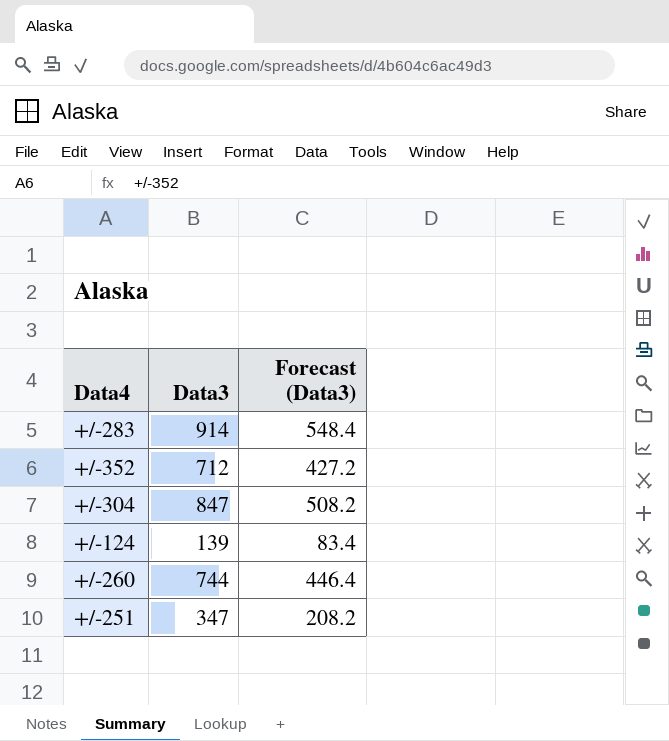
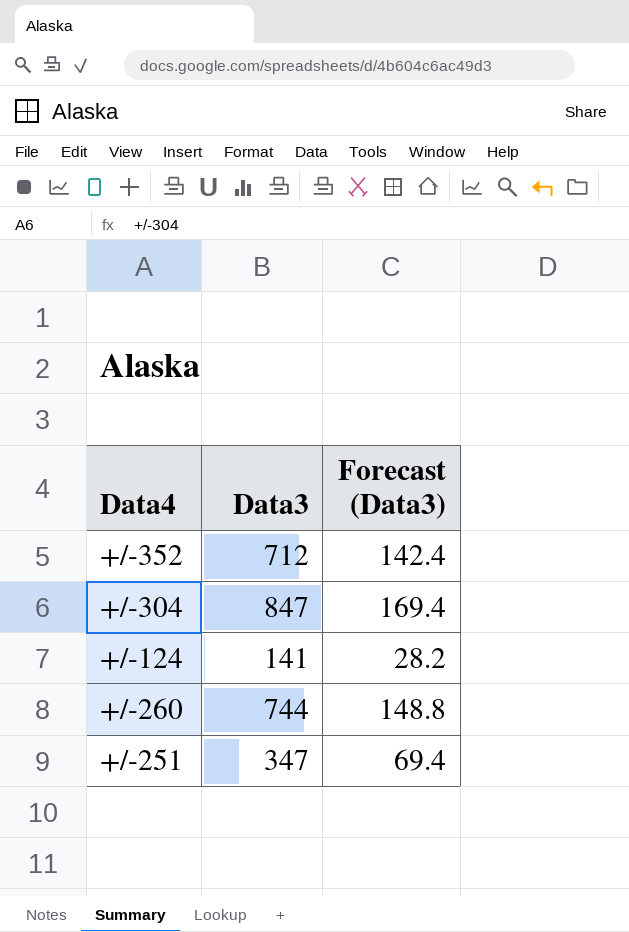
column Forecast (Data3) | formula: [Data3] * 0.6 -> [Data3] * 0.2
row +/-283: 914 | 548.4 -> none
+/-124 | Data3: 139 -> 141

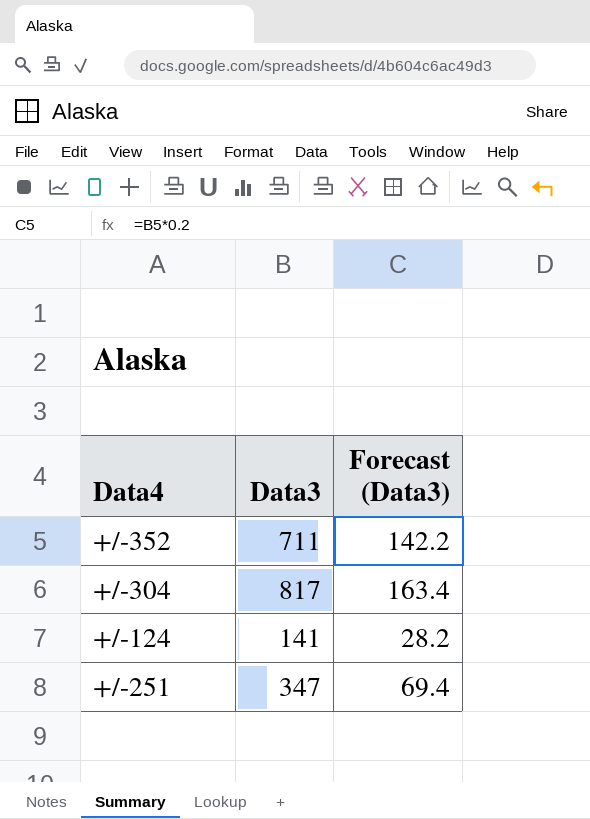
row +/-260: 744 | 148.8 -> none
+/-352 | Data3: 712 -> 711
+/-352 | Forecast (Data3): 142.4 -> 142.2
+/-304 | Data3: 847 -> 817
+/-304 | Forecast (Data3): 169.4 -> 163.4

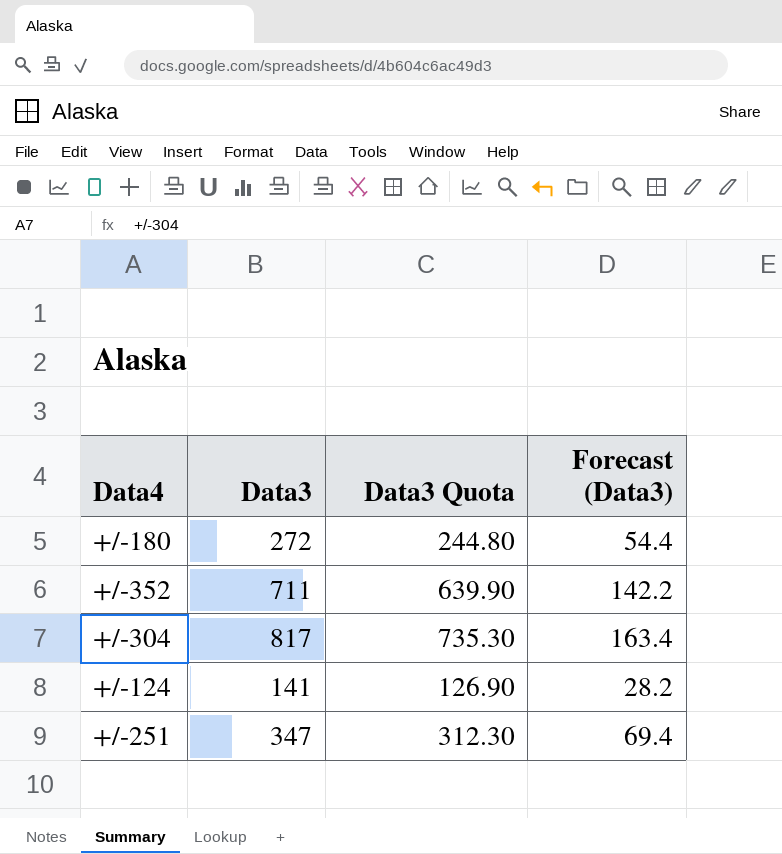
column Data3 Quota | formula: none -> [Data3] * 0.9
row +/-180: none -> 272 | 244.80 | 54.4

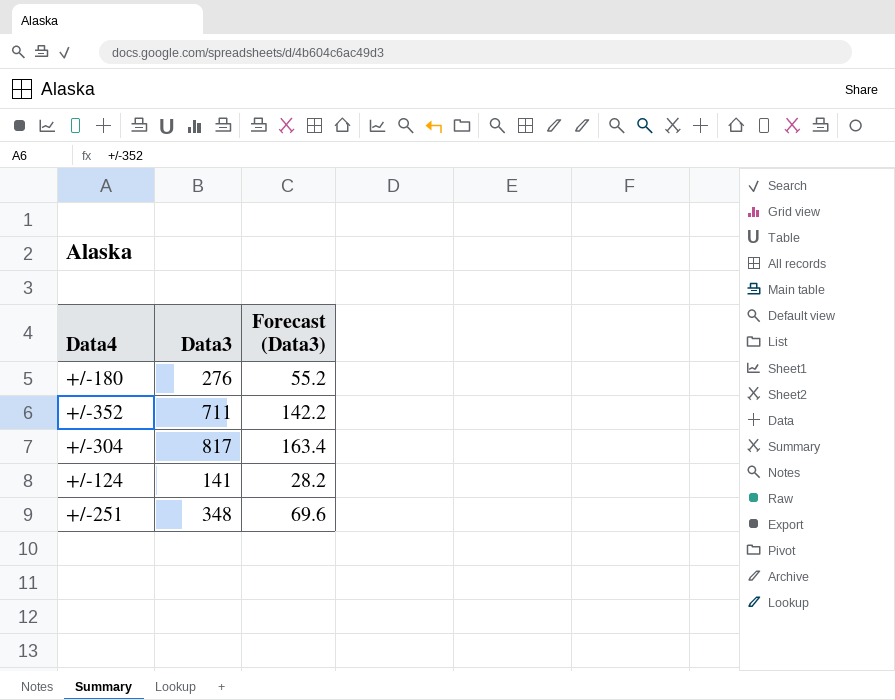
column Data3 Quota | formula: [Data3] * 0.9 -> none
+/-180 | Data3: 272 -> 276
+/-180 | Forecast (Data3): 54.4 -> 55.2
+/-251 | Data3: 347 -> 348
+/-251 | Forecast (Data3): 69.4 -> 69.6

